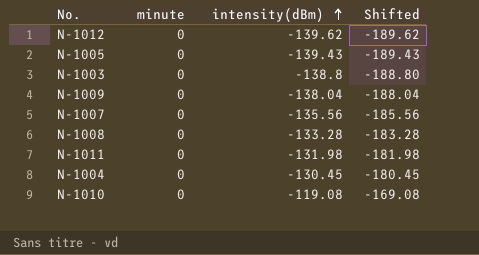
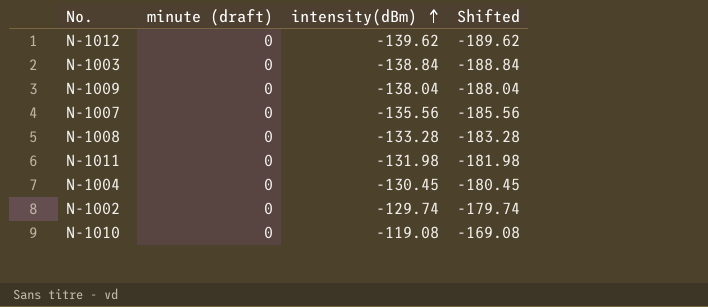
column name: minute -> minute (draft)
row N-1005: 0 | -139.43 | -189.43 -> none
N-1003 | intensity(dBm): -138.8 -> -138.84
N-1003 | Shifted: -188.80 -> -188.84
row N-1002: none -> 0 | -129.74 | -179.74

